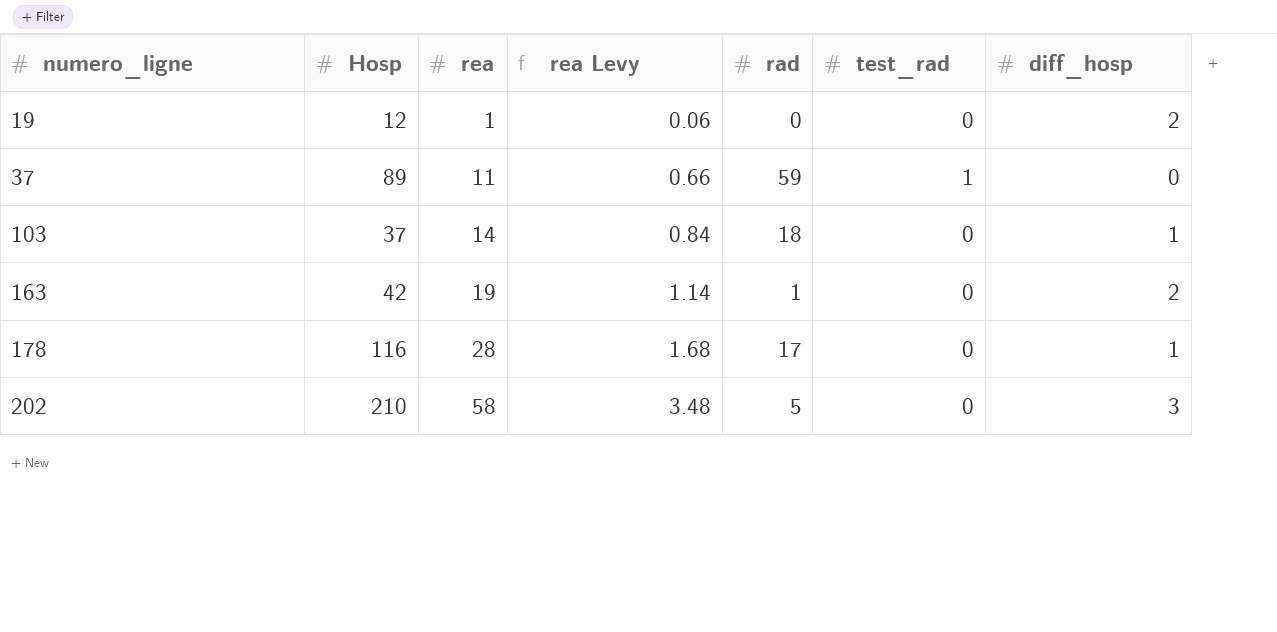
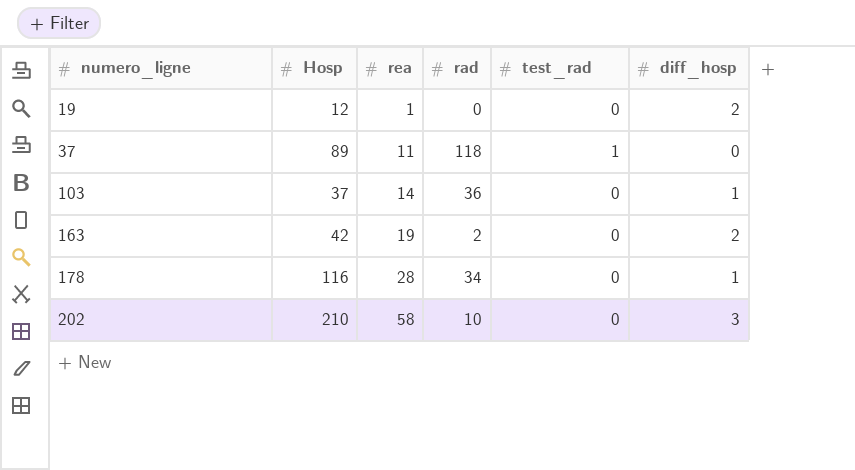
column rea Levy | formula: [rea] * 0.06 -> none
37 | rad: 59 -> 118
103 | rad: 18 -> 36
163 | rad: 1 -> 2
178 | rad: 17 -> 34
202 | rad: 5 -> 10

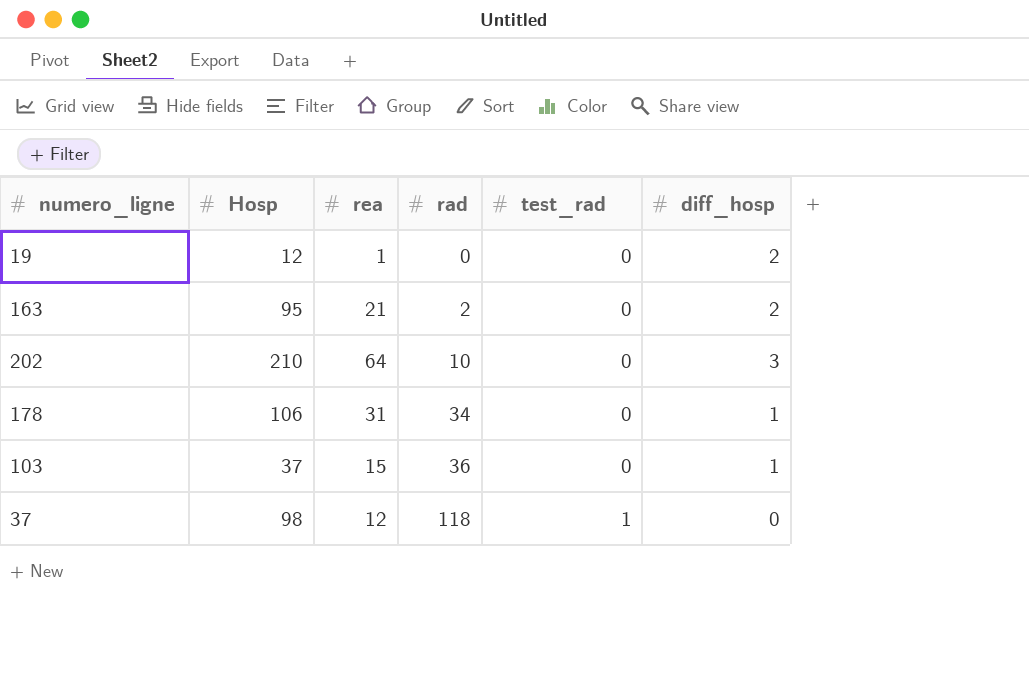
row order: numero_ligne ascending -> rad ascending
163 | Hosp: 42 -> 95
163 | rea: 19 -> 21
202 | rea: 58 -> 64
178 | Hosp: 116 -> 106
178 | rea: 28 -> 31
103 | rea: 14 -> 15
37 | Hosp: 89 -> 98
37 | rea: 11 -> 12

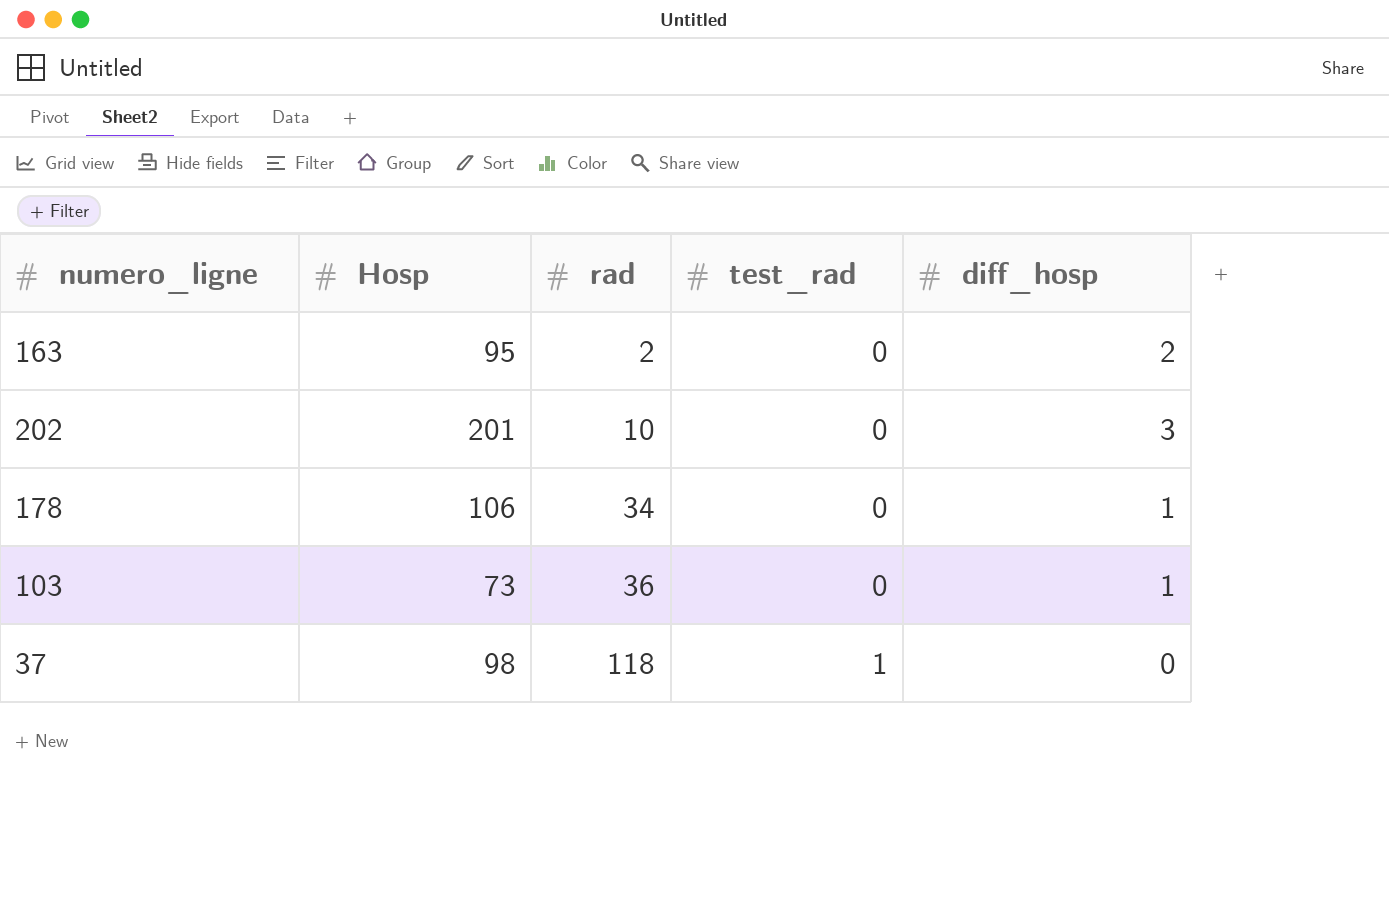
column rea | position: 3 -> none
row 19: 12 | 1 | 0 | 0 | 2 -> none
202 | Hosp: 210 -> 201
103 | Hosp: 37 -> 73

